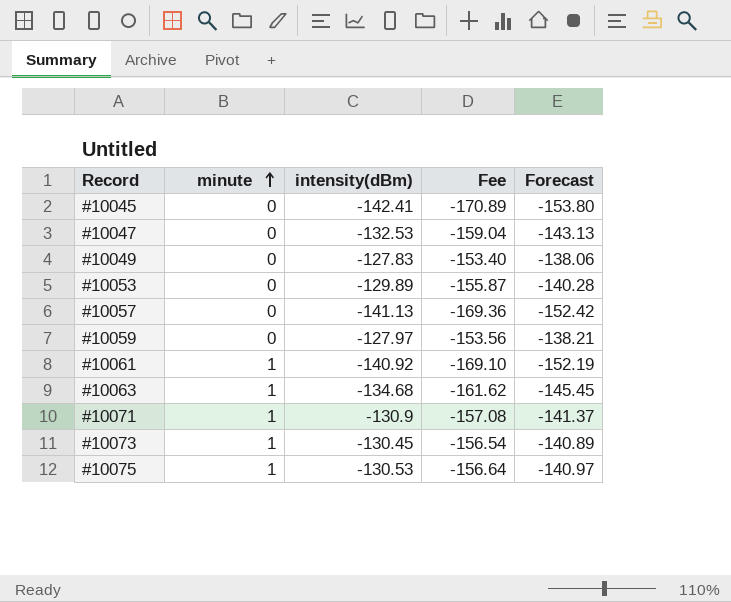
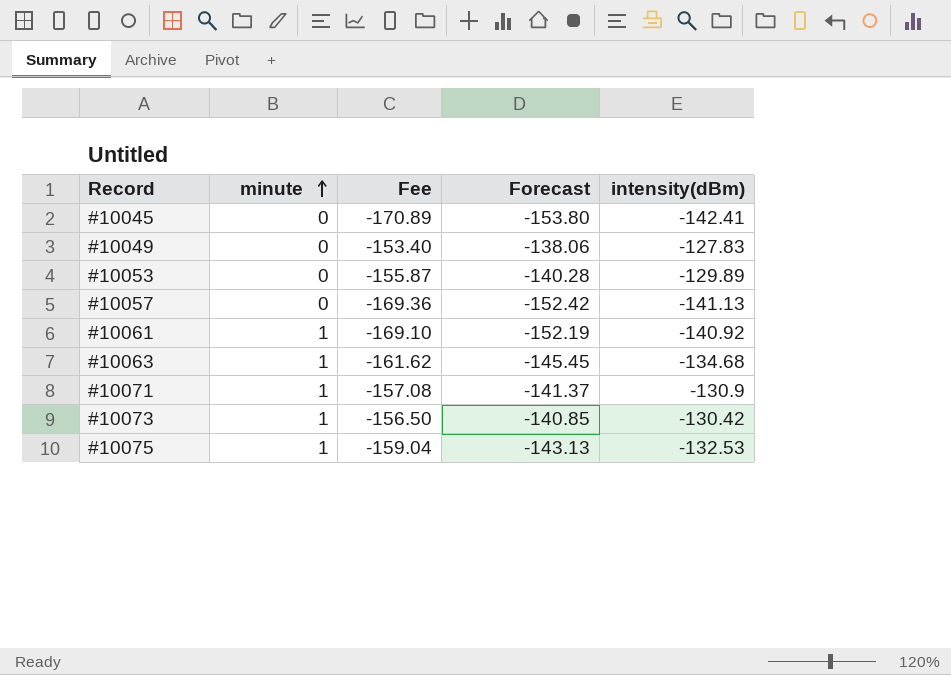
column intensity(dBm) | position: 3 -> 5
row #10047: 0 | -132.53 | -159.04 | -143.13 -> none
row #10059: 0 | -127.97 | -153.56 | -138.21 -> none
#10073 | Fee: -156.54 -> -156.50
#10073 | Forecast: -140.89 -> -140.85
#10073 | intensity(dBm): -130.45 -> -130.42
#10075 | Fee: -156.64 -> -159.04
#10075 | Forecast: -140.97 -> -143.13
#10075 | intensity(dBm): -130.53 -> -132.53

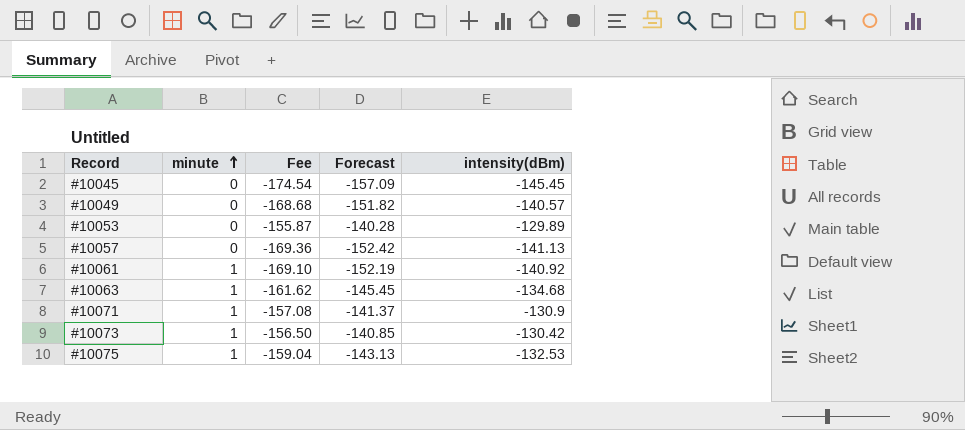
#10045 | Fee: -170.89 -> -174.54
#10045 | Forecast: -153.80 -> -157.09
#10045 | intensity(dBm): -142.41 -> -145.45
#10049 | Fee: -153.40 -> -168.68
#10049 | Forecast: -138.06 -> -151.82
#10049 | intensity(dBm): -127.83 -> -140.57

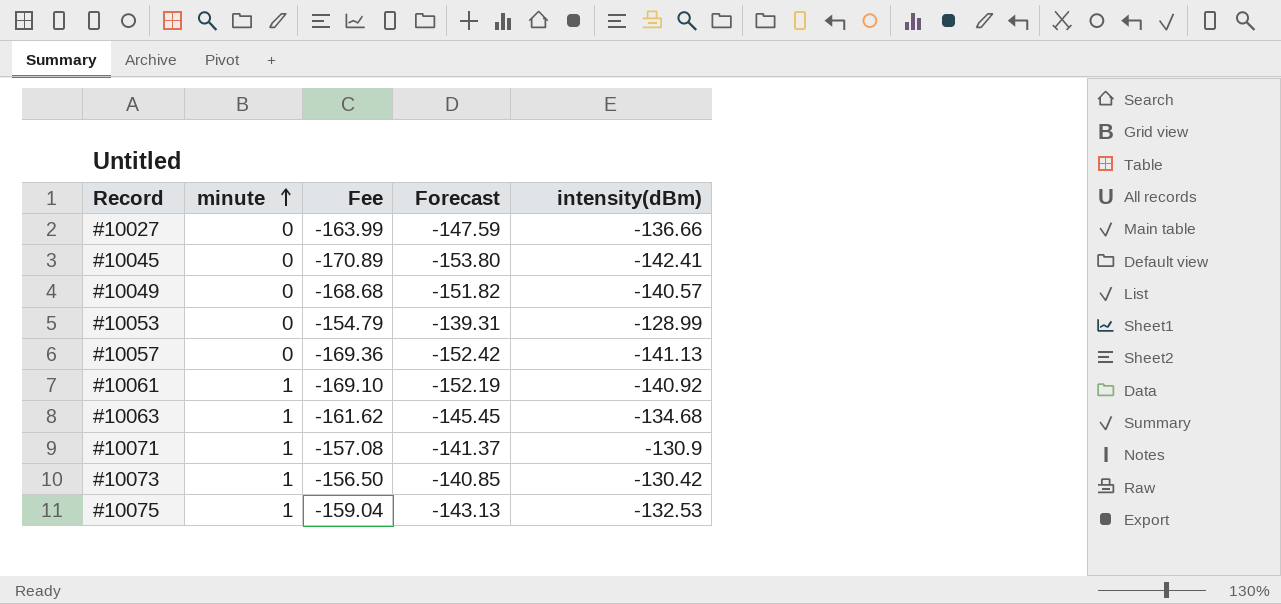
row #10027: none -> 0 | -163.99 | -147.59 | -136.66
#10045 | Fee: -174.54 -> -170.89
#10045 | Forecast: -157.09 -> -153.80
#10045 | intensity(dBm): -145.45 -> -142.41
#10053 | Fee: -155.87 -> -154.79
#10053 | Forecast: -140.28 -> -139.31
#10053 | intensity(dBm): -129.89 -> -128.99

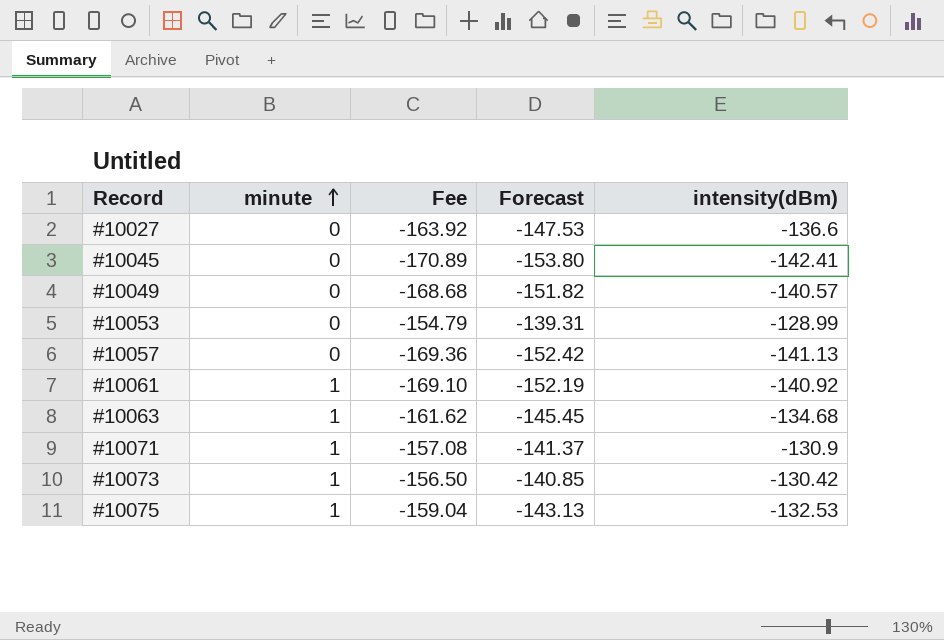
#10027 | Fee: -163.99 -> -163.92
#10027 | Forecast: -147.59 -> -147.53
#10027 | intensity(dBm): -136.66 -> -136.6

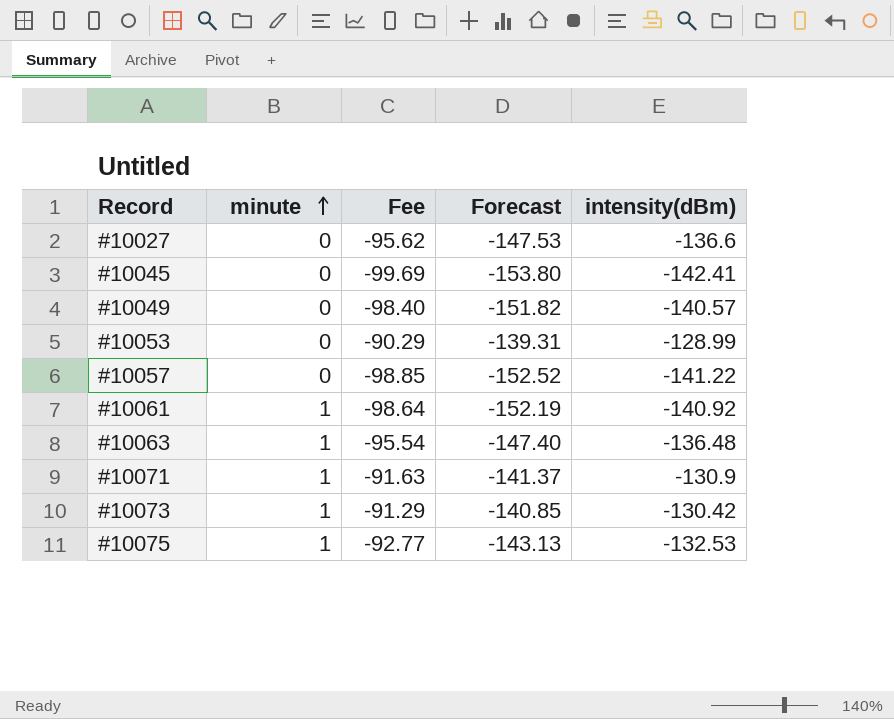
column Fee | formula: [intensity(dBm)] * 1.2 -> [intensity(dBm)] * 0.7
#10057 | Forecast: -152.42 -> -152.52
#10057 | intensity(dBm): -141.13 -> -141.22
#10063 | Forecast: -145.45 -> -147.40
#10063 | intensity(dBm): -134.68 -> -136.48

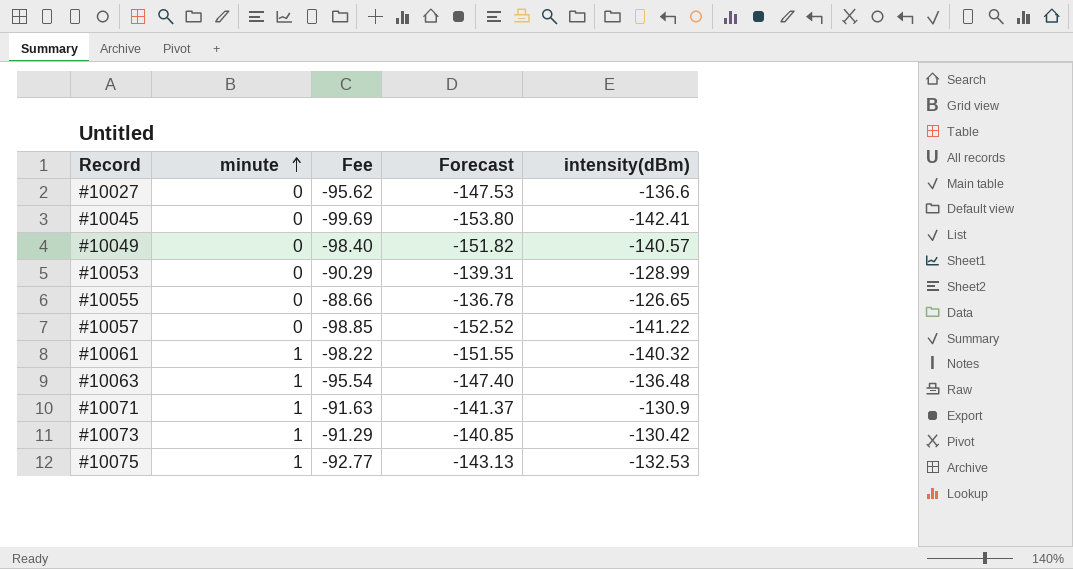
row #10055: none -> 0 | -88.66 | -136.78 | -126.65
#10061 | Fee: -98.64 -> -98.22
#10061 | Forecast: -152.19 -> -151.55
#10061 | intensity(dBm): -140.92 -> -140.32

